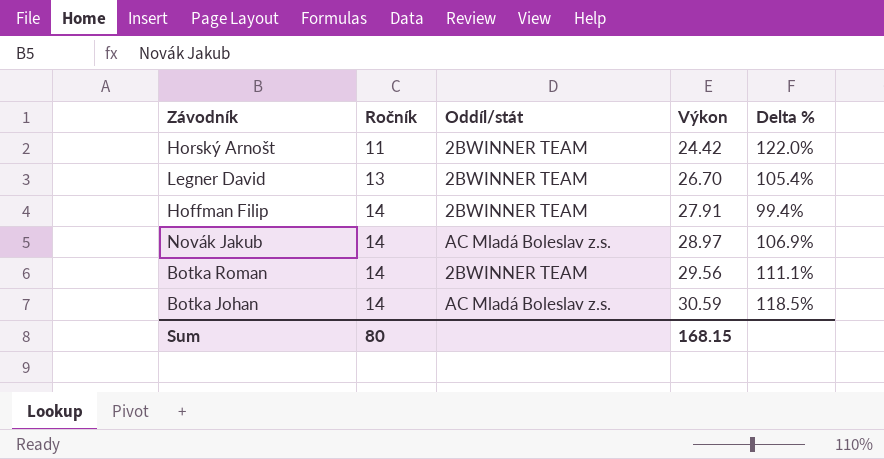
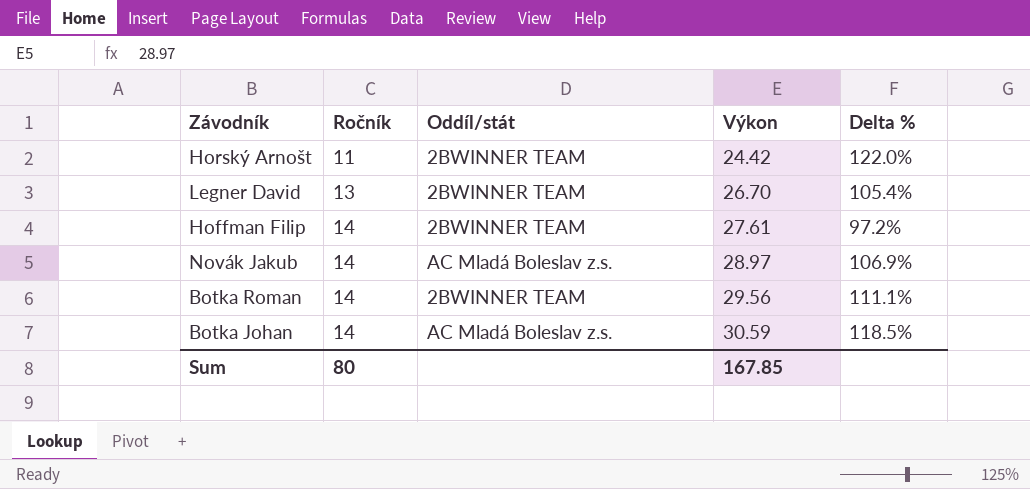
Hoffman Filip | Výkon: 27.91 -> 27.61
Hoffman Filip | Delta %: 99.4% -> 97.2%
Sum | Výkon: 168.15 -> 167.85

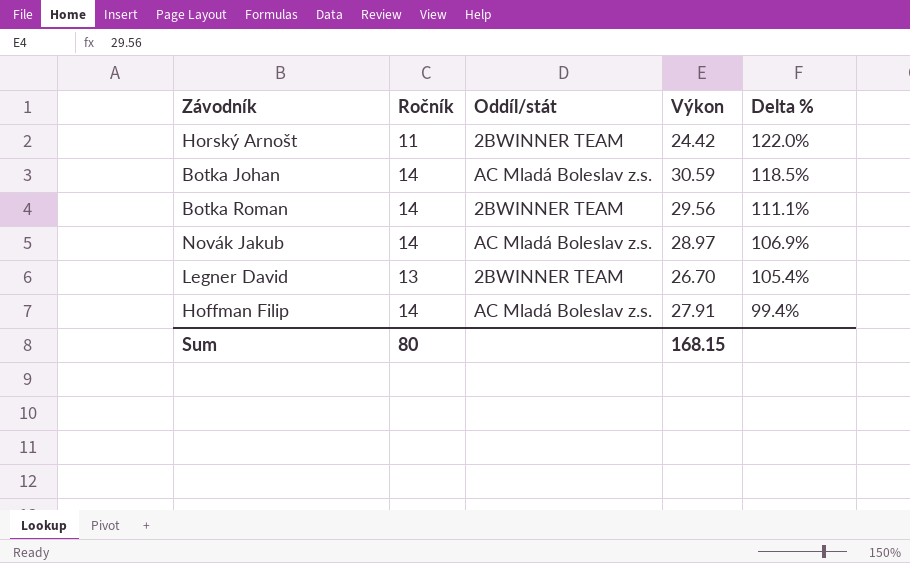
row order: Ročník ascending -> Delta % descending
Hoffman Filip | Oddíl/stát: 2BWINNER TEAM -> AC Mladá Boleslav z.s.
Hoffman Filip | Výkon: 27.61 -> 27.91
Hoffman Filip | Delta %: 97.2% -> 99.4%
Sum | Výkon: 167.85 -> 168.15

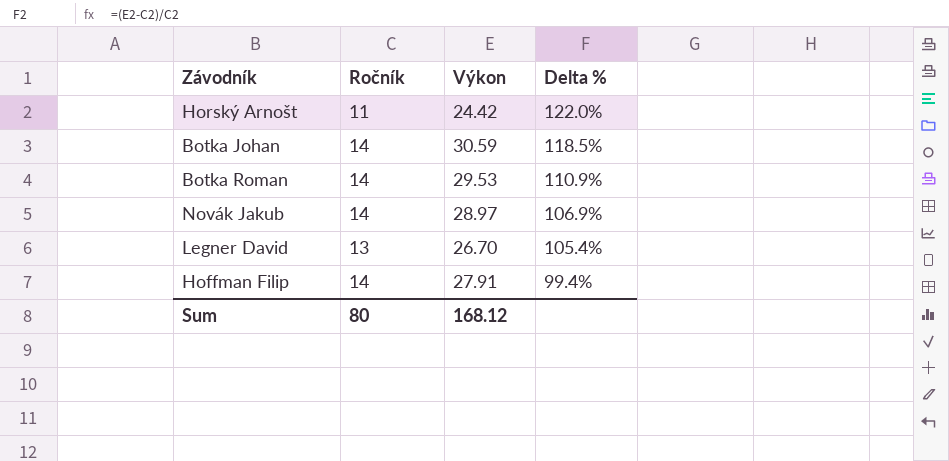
column Oddíl/stát | position: 3 -> none
Botka Roman | Výkon: 29.56 -> 29.53
Botka Roman | Delta %: 111.1% -> 110.9%
Sum | Výkon: 168.15 -> 168.12

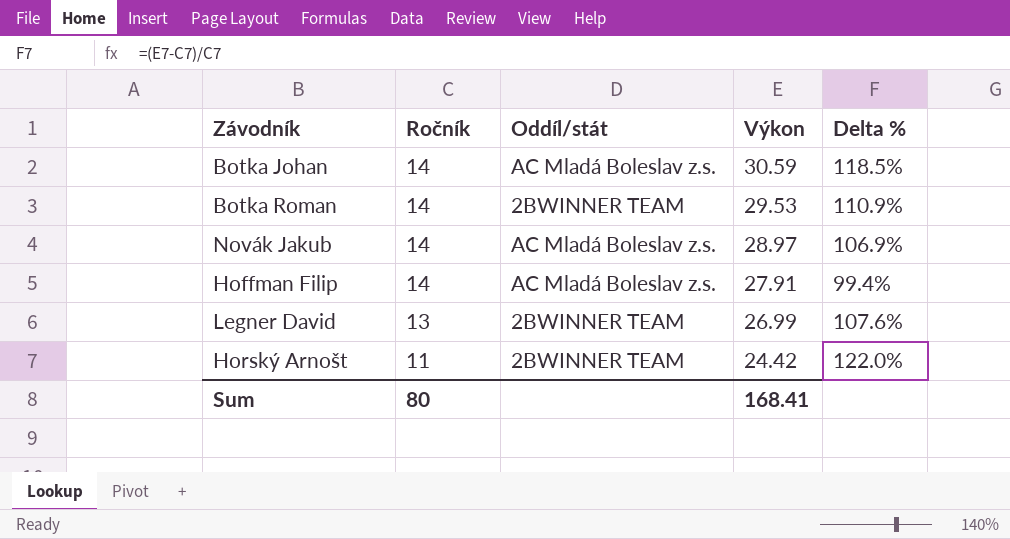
row order: Delta % descending -> Ročník descending
column Oddíl/stát | position: none -> 3
Legner David | Výkon: 26.70 -> 26.99
Legner David | Delta %: 105.4% -> 107.6%
Sum | Výkon: 168.12 -> 168.41

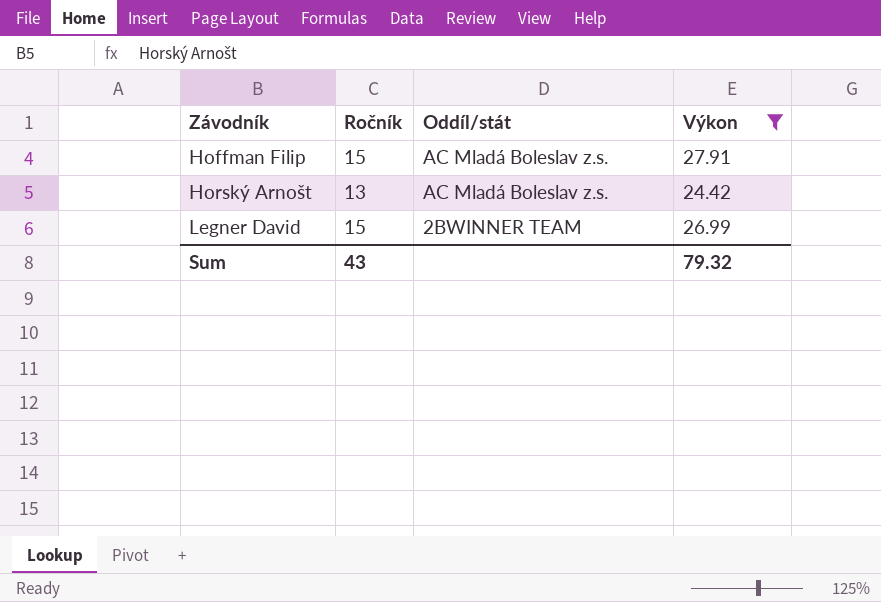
filter: none -> Výkon <= 27.91
row order: Ročník descending -> Závodník ascending
column Delta % | formula: ([Výkon] - [Ročník]) / [Ročník] -> none
Hoffman Filip | Ročník: 14 -> 15
Horský Arnošt | Ročník: 11 -> 13
Horský Arnošt | Oddíl/stát: 2BWINNER TEAM -> AC Mladá Boleslav z.s.
Legner David | Ročník: 13 -> 15
Sum | Ročník: 80 -> 43
Sum | Výkon: 168.41 -> 79.32

